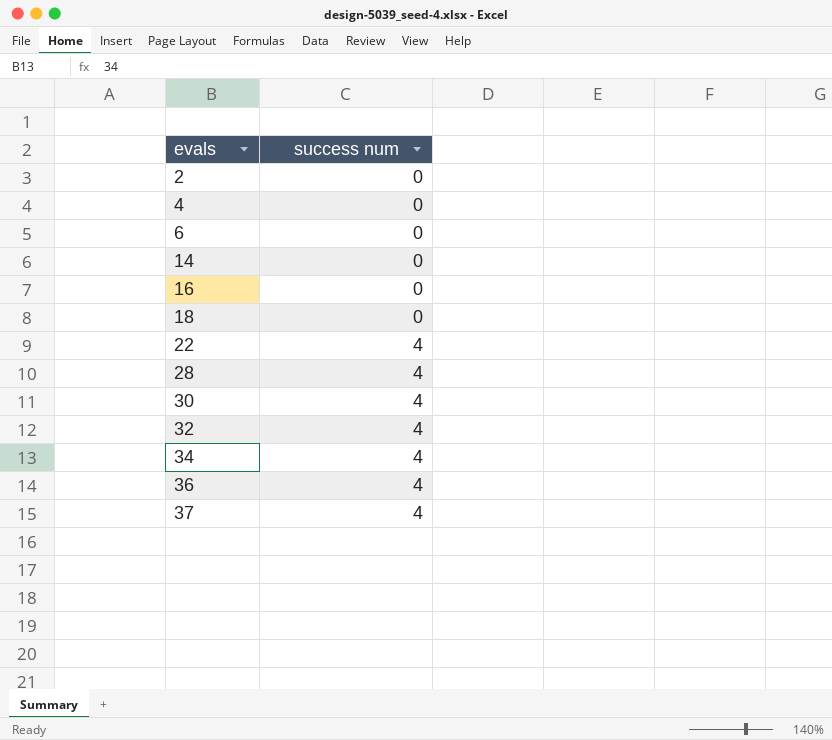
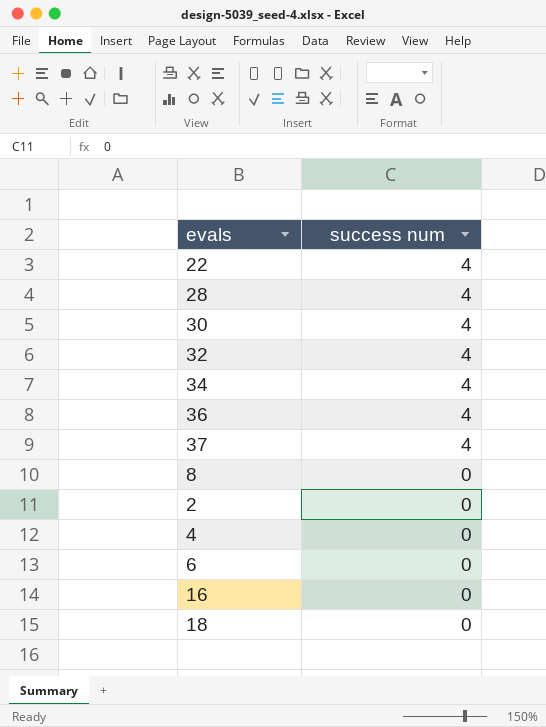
row order: evals ascending -> success num descending
row 14: 0 -> none
row 8: none -> 0

